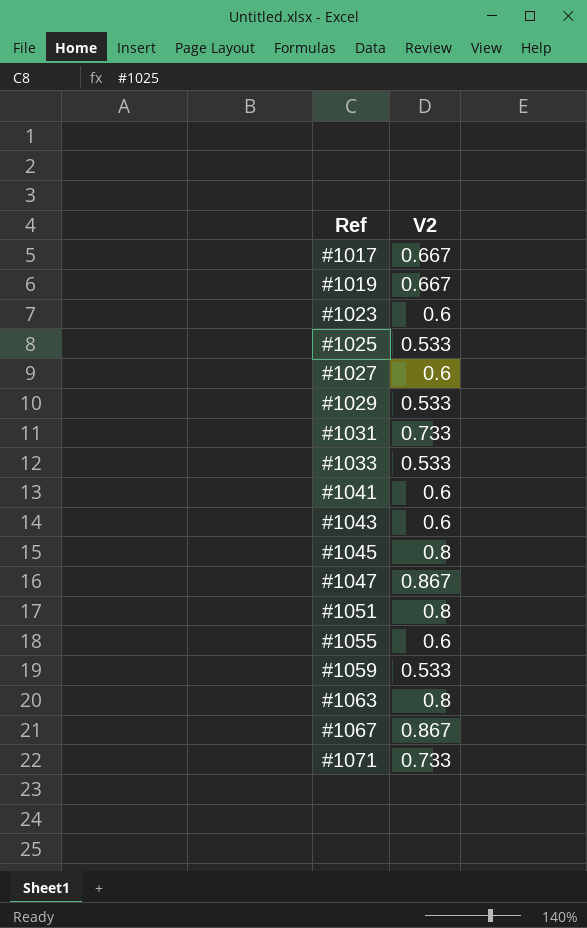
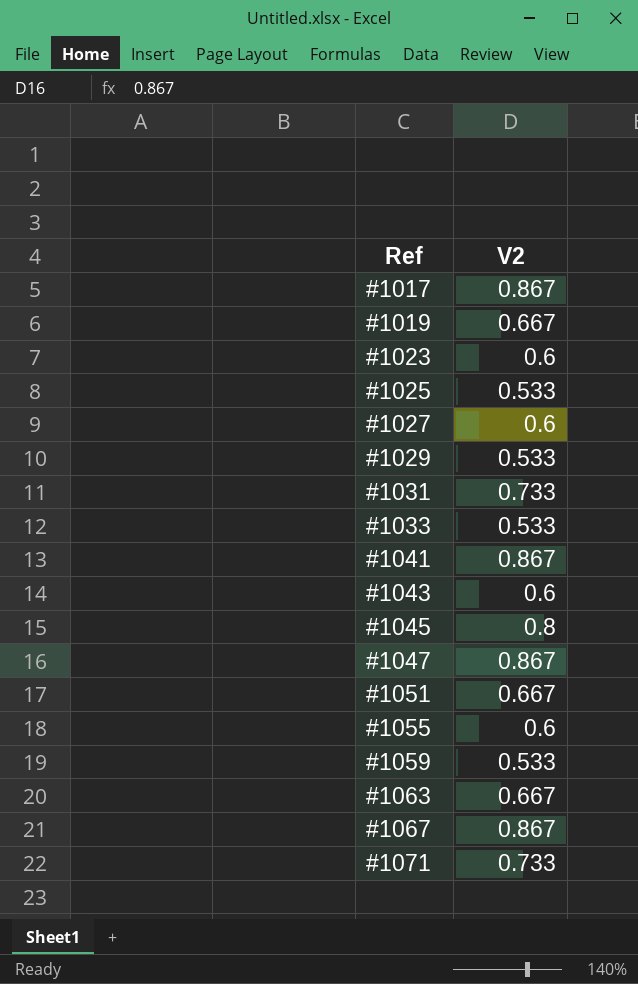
#1017 | V2: 0.667 -> 0.867
#1041 | V2: 0.6 -> 0.867
#1051 | V2: 0.8 -> 0.667
#1063 | V2: 0.8 -> 0.667

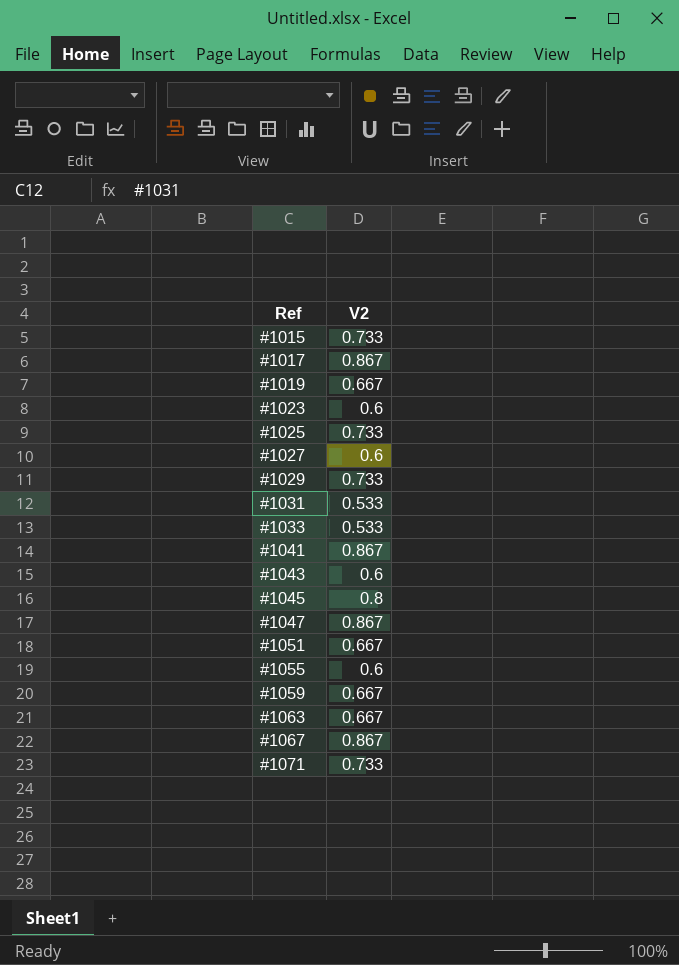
row #1015: none -> 0.733
#1025 | V2: 0.533 -> 0.733
#1029 | V2: 0.533 -> 0.733
#1031 | V2: 0.733 -> 0.533
#1059 | V2: 0.533 -> 0.667

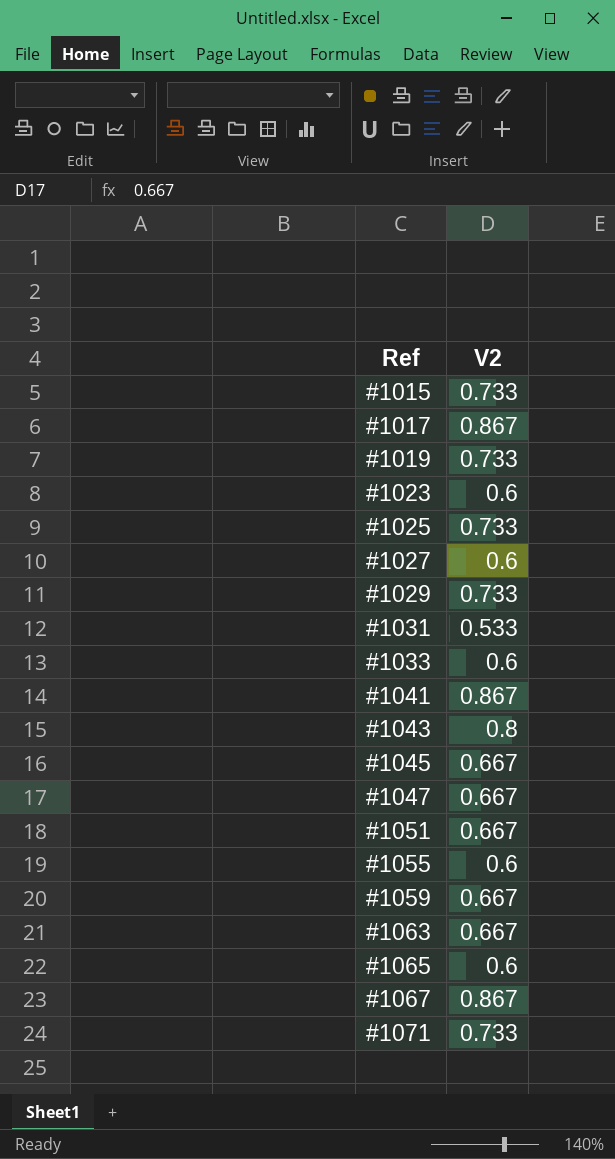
#1019 | V2: 0.667 -> 0.733
#1033 | V2: 0.533 -> 0.6
#1043 | V2: 0.6 -> 0.8
#1045 | V2: 0.8 -> 0.667
#1047 | V2: 0.867 -> 0.667
row #1065: none -> 0.6

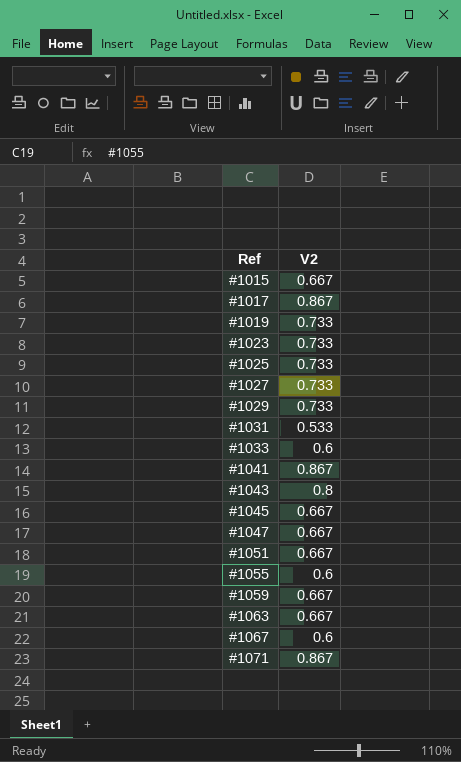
row #1065: 0.6 -> none
#1015 | V2: 0.733 -> 0.667
#1023 | V2: 0.6 -> 0.733
#1027 | V2: 0.6 -> 0.733
#1067 | V2: 0.867 -> 0.6
#1071 | V2: 0.733 -> 0.867

